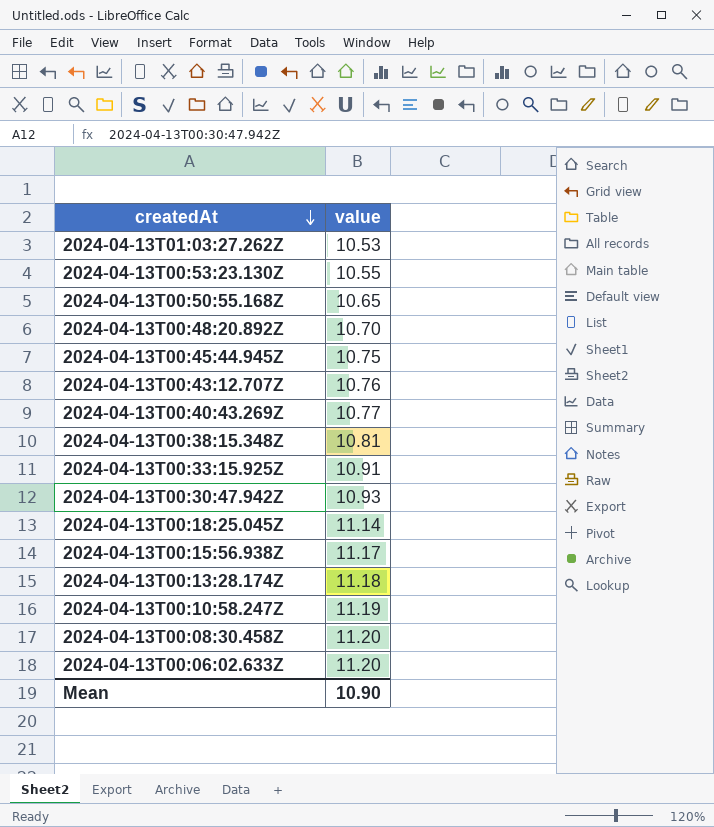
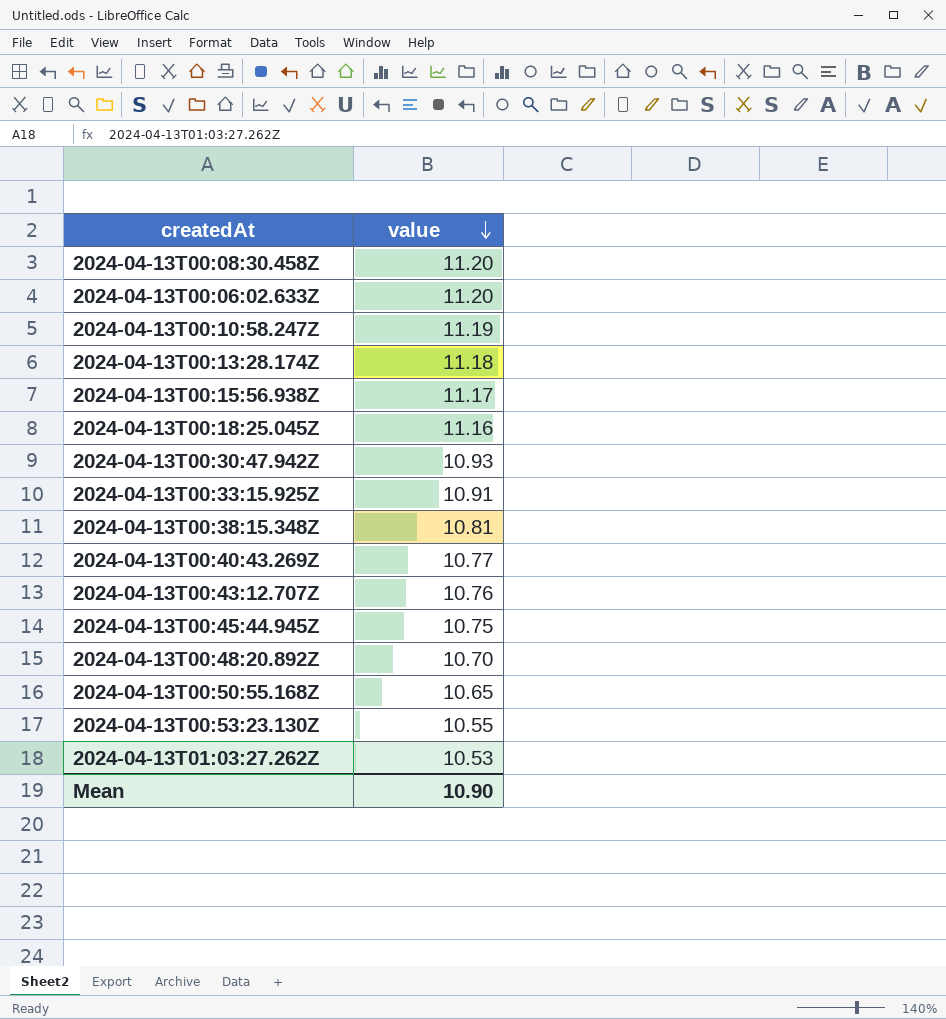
row order: createdAt descending -> value descending
2024-04-13T00:18:25.045Z | value: 11.14 -> 11.16

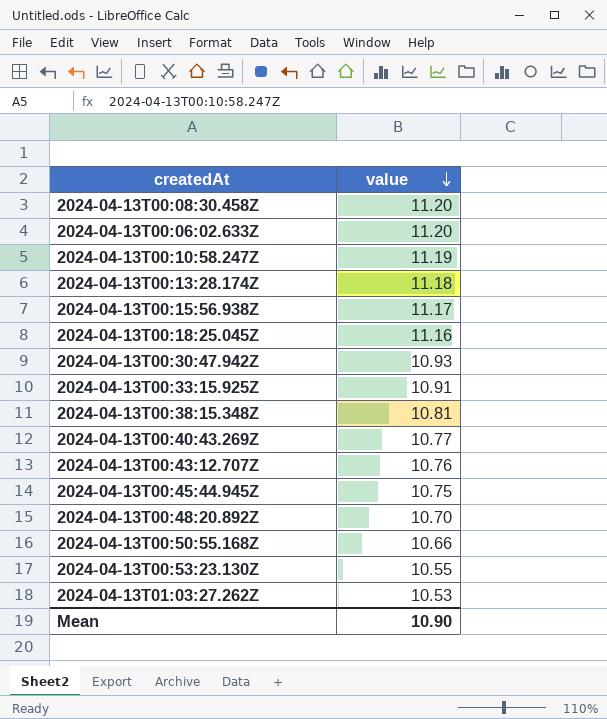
2024-04-13T00:50:55.168Z | value: 10.65 -> 10.66

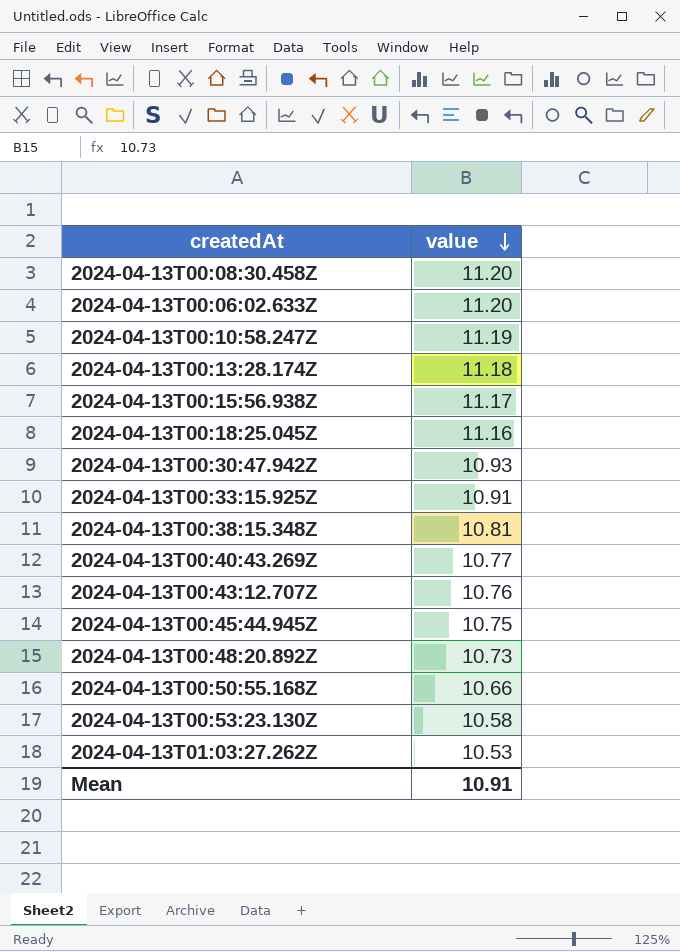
2024-04-13T00:48:20.892Z | value: 10.70 -> 10.73
2024-04-13T00:53:23.130Z | value: 10.55 -> 10.58
Mean | value: 10.90 -> 10.91

